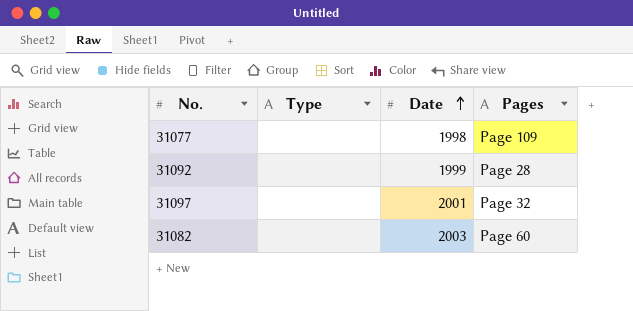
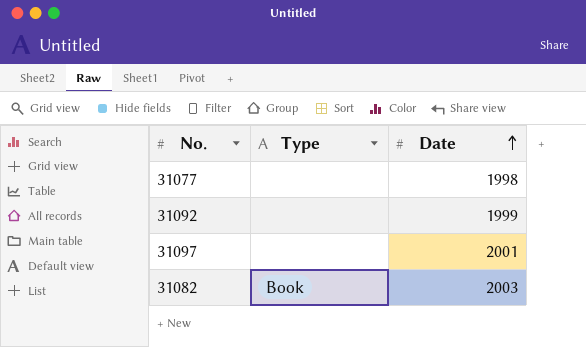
column Pages | position: 4 -> none
31082 | Type: none -> Book

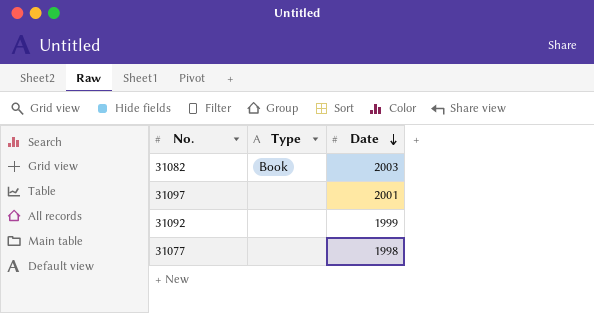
row order: Date ascending -> Date descending

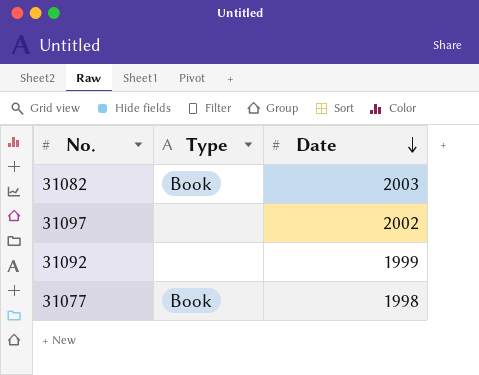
31097 | Date: 2001 -> 2002
31077 | Type: none -> Book

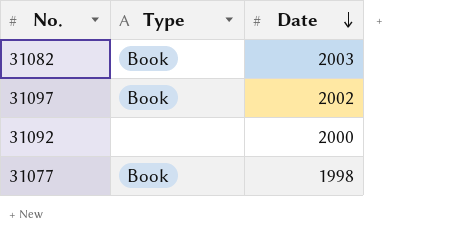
31097 | Type: none -> Book
31092 | Date: 1999 -> 2000

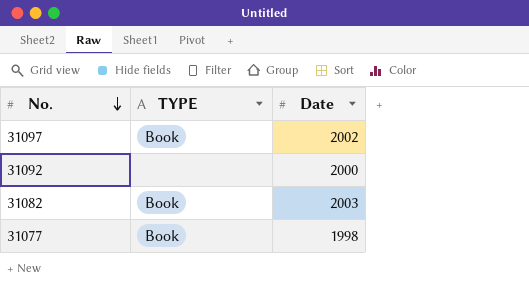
row order: Date descending -> No. descending
column name: Type -> TYPE

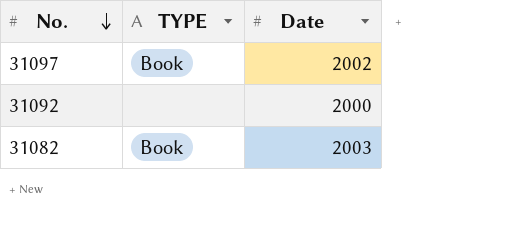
row 31077: Book | 1998 -> none

